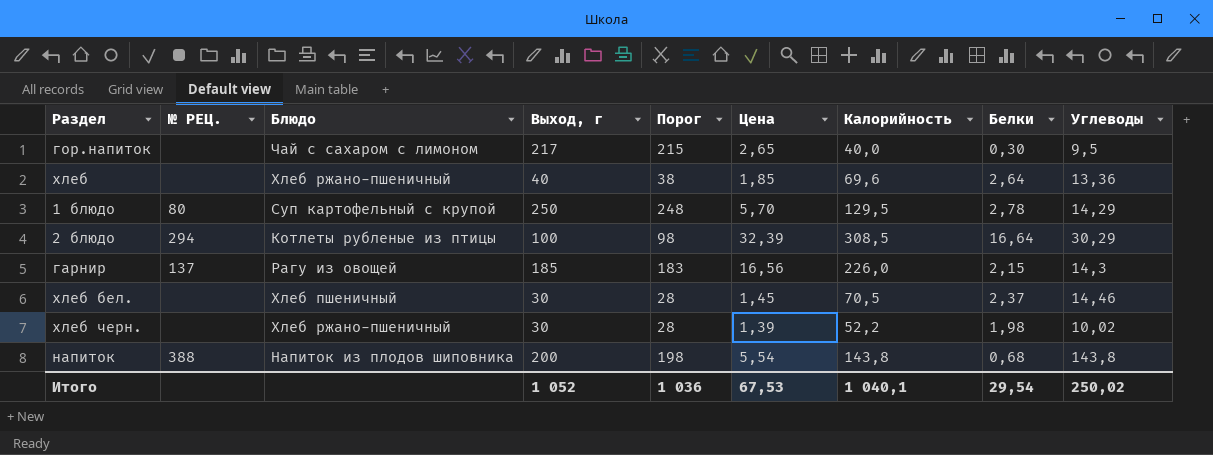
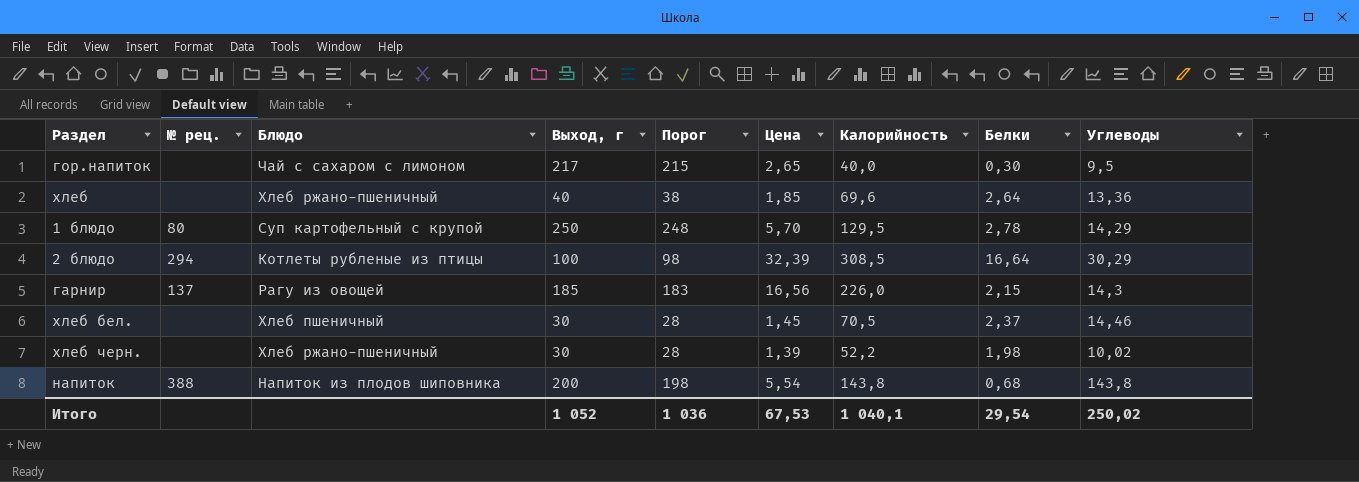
column name: № РЕЦ. -> № рец.

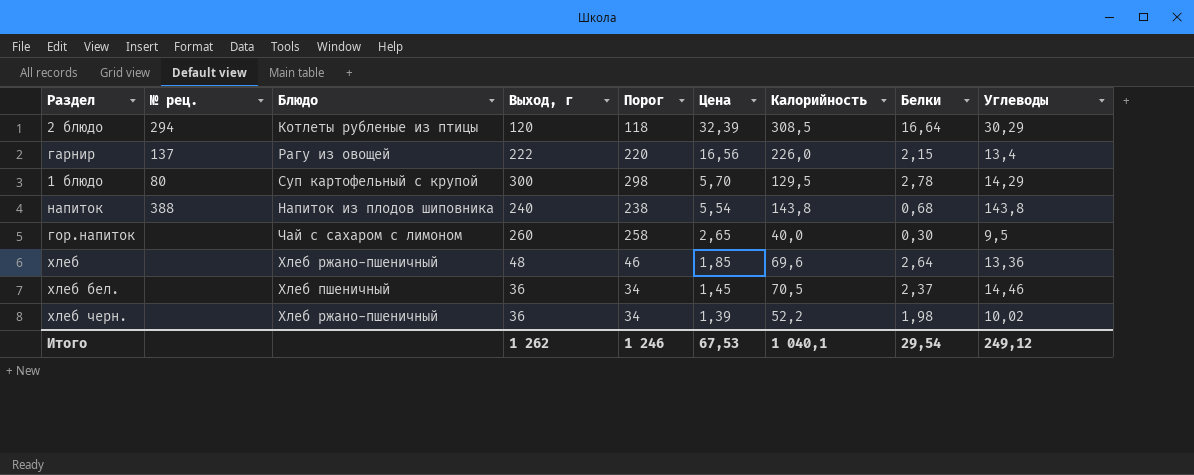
row order: none -> Цена descending
2 блюдо | Выход, г: 100 -> 120
2 блюдо | Порог: 98 -> 118
гарнир | Выход, г: 185 -> 222
гарнир | Порог: 183 -> 220
гарнир | Углеводы: 14,3 -> 13,4
1 блюдо | Выход, г: 250 -> 300
1 блюдо | Порог: 248 -> 298
напиток | Выход, г: 200 -> 240
напиток | Порог: 198 -> 238
гор.напиток | Выход, г: 217 -> 260
гор.напиток | Порог: 215 -> 258
хлеб | Выход, г: 40 -> 48
хлеб | Порог: 38 -> 46
хлеб бел. | Выход, г: 30 -> 36
хлеб бел. | Порог: 28 -> 34
хлеб черн. | Выход, г: 30 -> 36
хлеб черн. | Порог: 28 -> 34
Итого | Выход, г: 1 052 -> 1 262
Итого | Порог: 1 036 -> 1 246
Итого | Углеводы: 250,02 -> 249,12

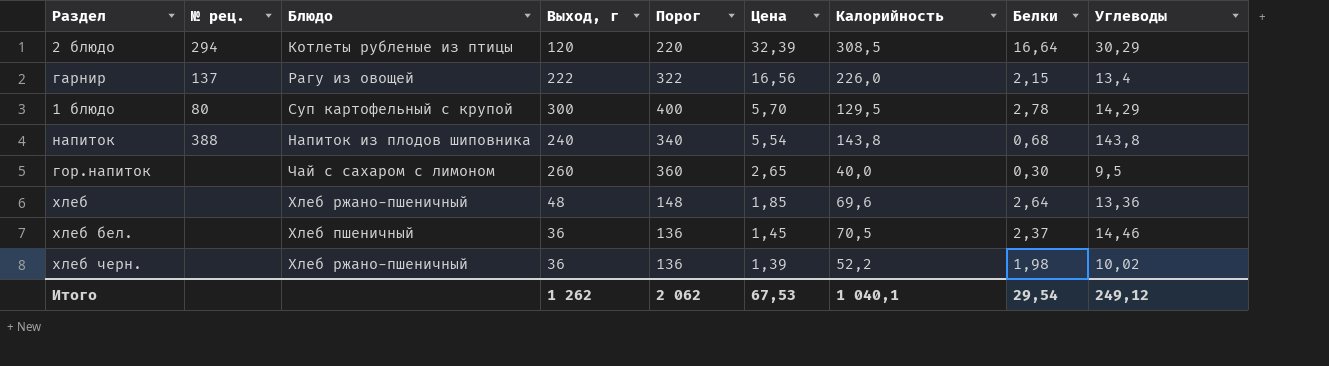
column Порог | formula: [Выход, г] - 2 -> [Выход, г] + 100
Итого | Порог: 1 246 -> 2 062

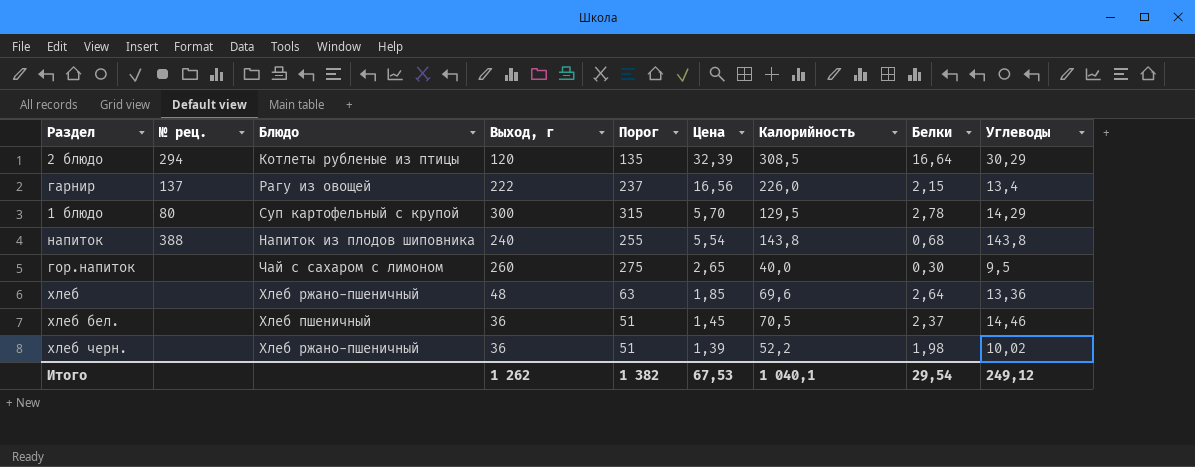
column Порог | formula: [Выход, г] + 100 -> [Выход, г] + 15
Итого | Порог: 2 062 -> 1 382

